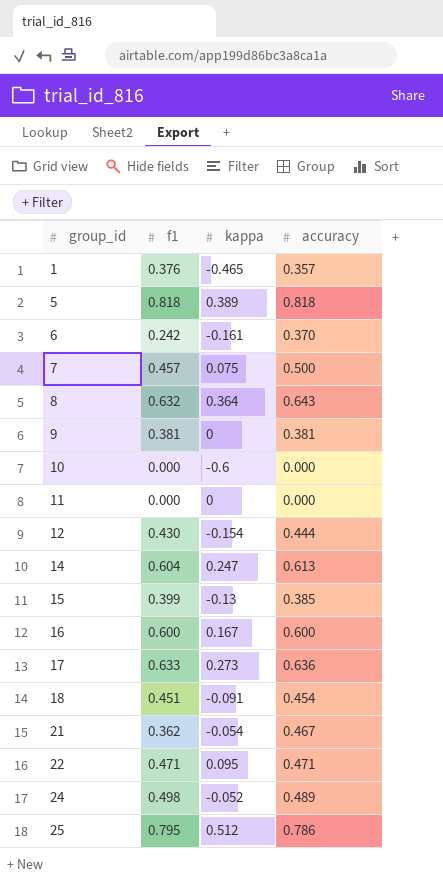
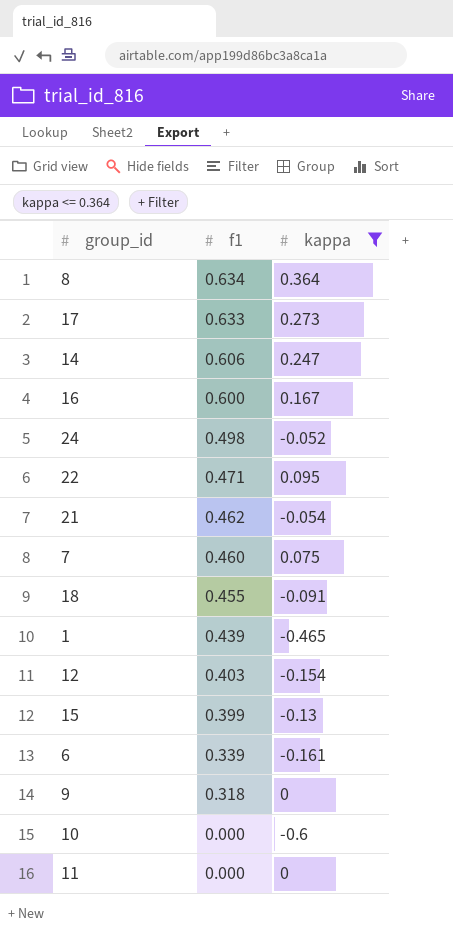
filter: none -> kappa <= 0.364
row order: group_id ascending -> f1 descending
column accuracy | position: 4 -> none
8 | f1: 0.632 -> 0.634
14 | f1: 0.604 -> 0.606
21 | f1: 0.362 -> 0.462
7 | f1: 0.457 -> 0.460
18 | f1: 0.451 -> 0.455
1 | f1: 0.376 -> 0.439
12 | f1: 0.430 -> 0.403
6 | f1: 0.242 -> 0.339
9 | f1: 0.381 -> 0.318

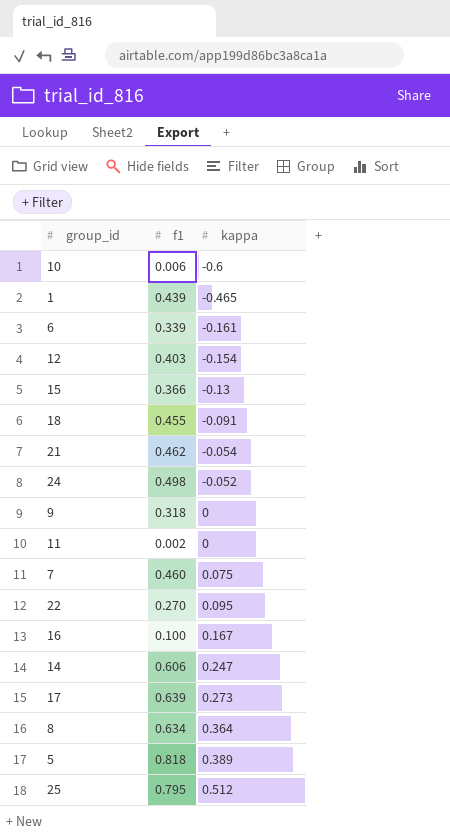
filter: kappa <= 0.364 -> none
row order: f1 descending -> kappa ascending
10 | f1: 0.000 -> 0.006
15 | f1: 0.399 -> 0.366
11 | f1: 0.000 -> 0.002
22 | f1: 0.471 -> 0.270
16 | f1: 0.600 -> 0.100
17 | f1: 0.633 -> 0.639

